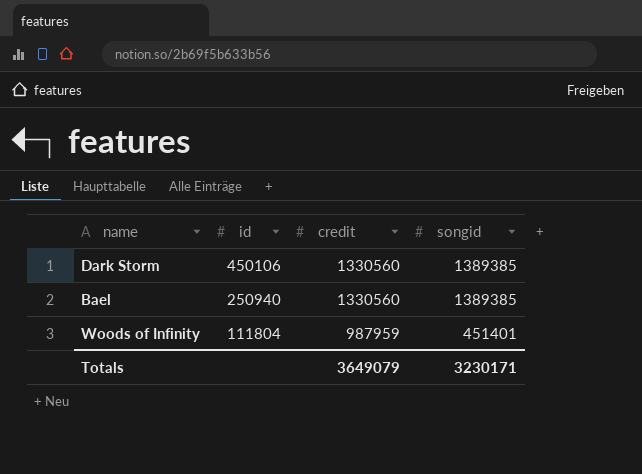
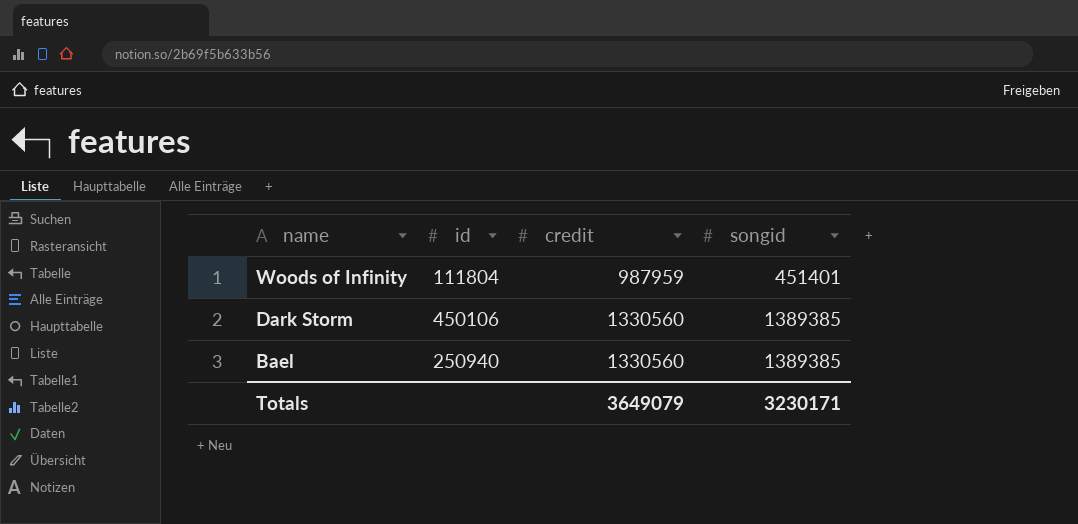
row order: id descending -> name descending

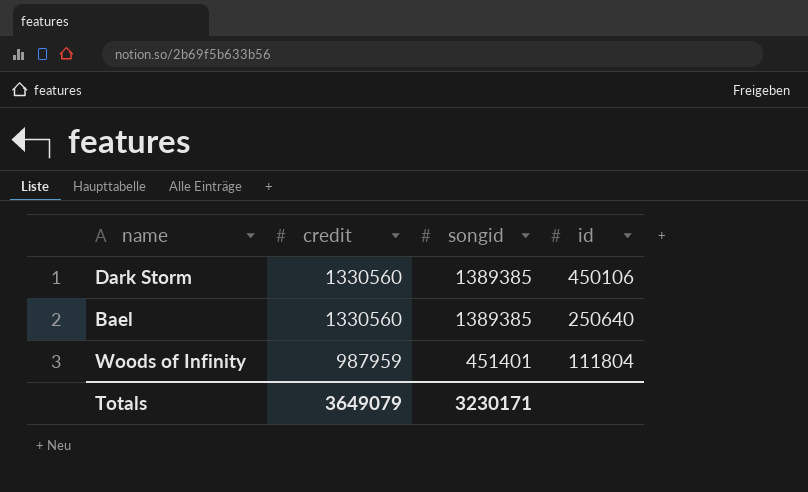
row order: name descending -> credit descending
column id | position: 2 -> 4
Bael | id: 250940 -> 250640

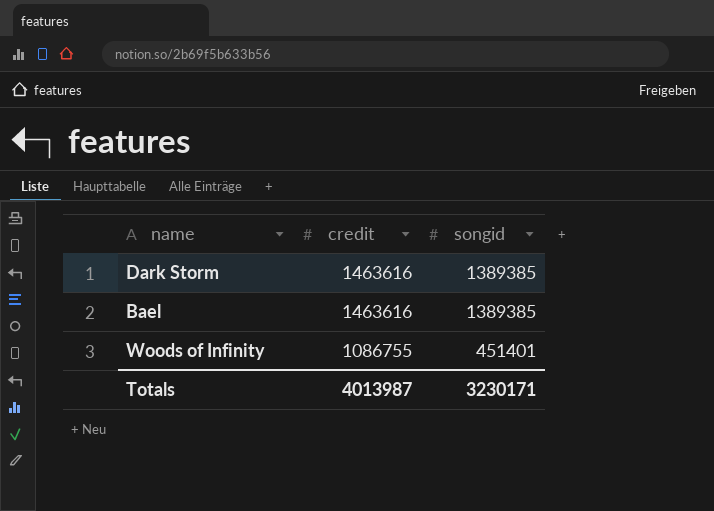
column id | position: 4 -> none
Dark Storm | credit: 1330560 -> 1463616
Bael | credit: 1330560 -> 1463616
Woods of Infinity | credit: 987959 -> 1086755
Totals | credit: 3649079 -> 4013987

